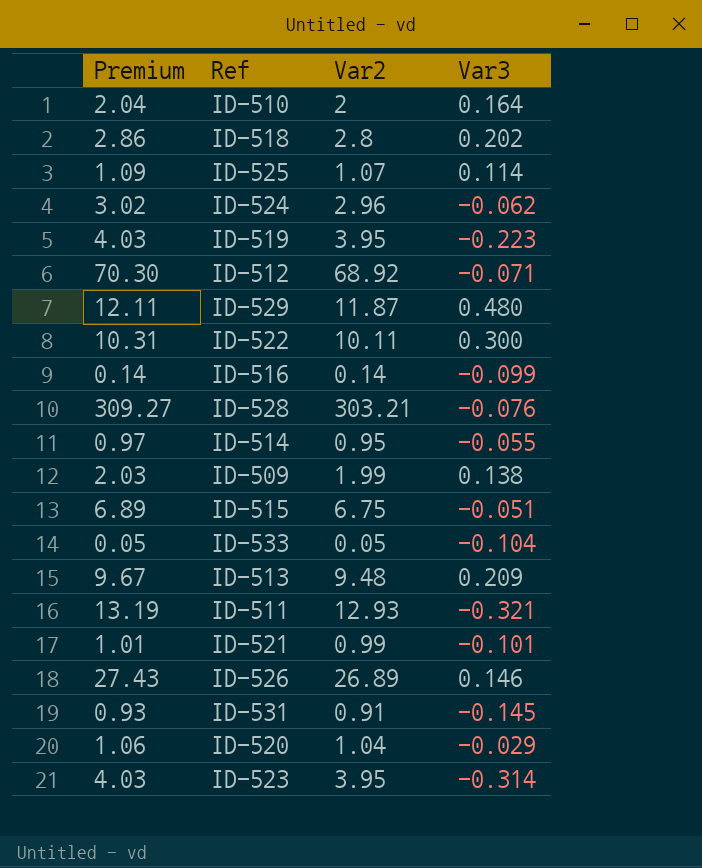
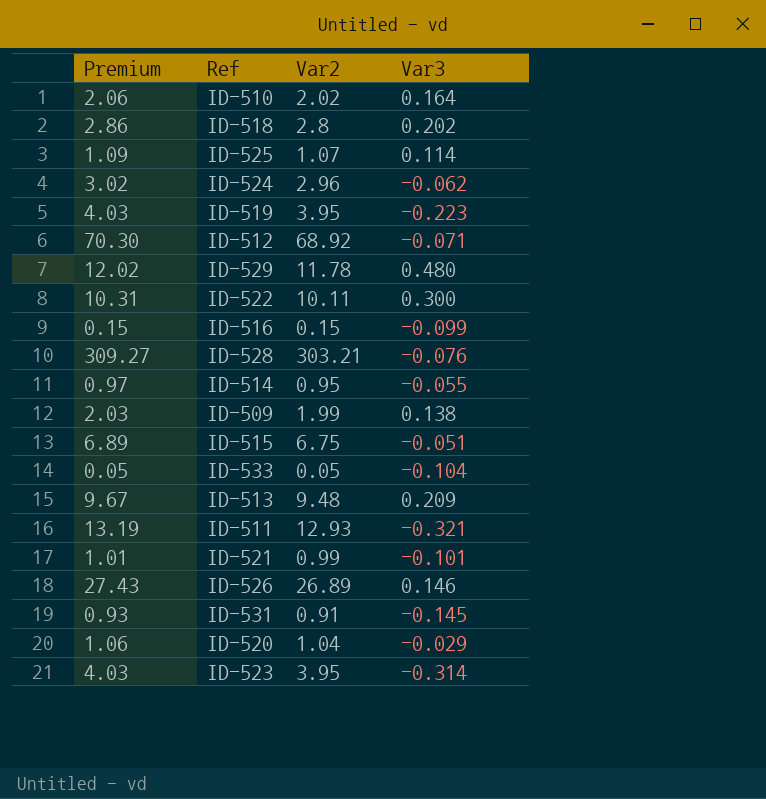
ID-510 | Premium: 2.04 -> 2.06
ID-510 | Var2: 2 -> 2.02
ID-529 | Premium: 12.11 -> 12.02
ID-529 | Var2: 11.87 -> 11.78
ID-516 | Premium: 0.14 -> 0.15
ID-516 | Var2: 0.14 -> 0.15

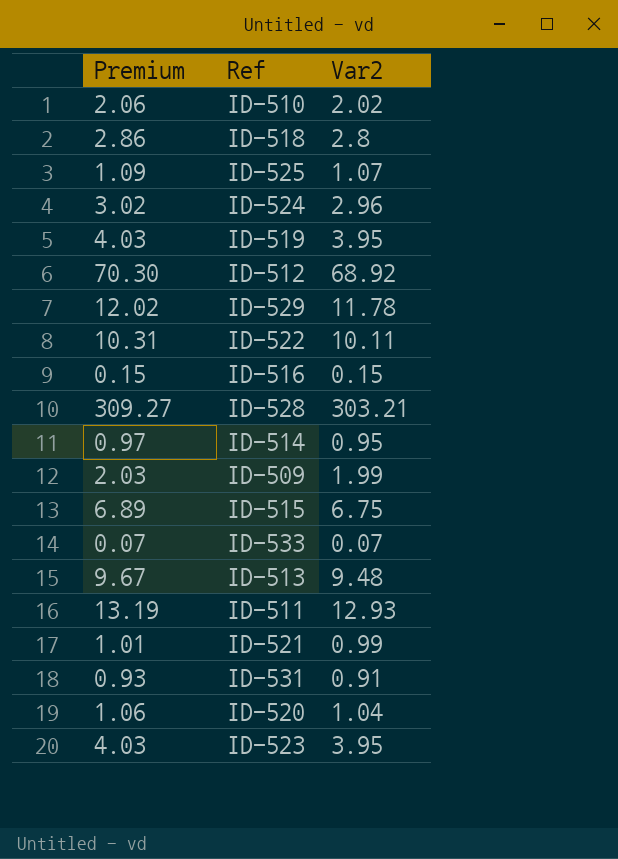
column Var3 | position: 4 -> none
row ID-526: 27.43 | 26.89 | 0.146 -> none
ID-533 | Premium: 0.05 -> 0.07
ID-533 | Var2: 0.05 -> 0.07

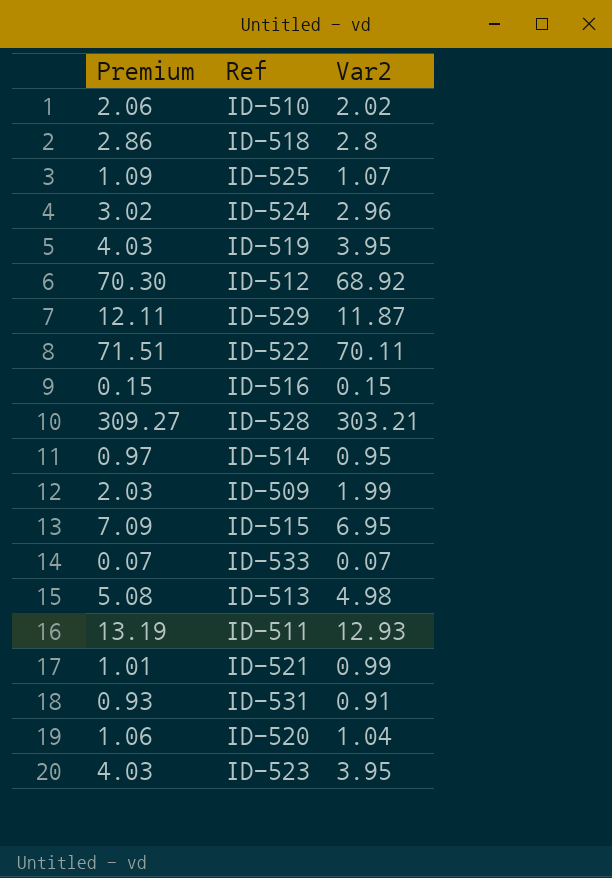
ID-529 | Premium: 12.02 -> 12.11
ID-529 | Var2: 11.78 -> 11.87
ID-522 | Premium: 10.31 -> 71.51
ID-522 | Var2: 10.11 -> 70.11
ID-515 | Premium: 6.89 -> 7.09
ID-515 | Var2: 6.75 -> 6.95
ID-513 | Premium: 9.67 -> 5.08
ID-513 | Var2: 9.48 -> 4.98

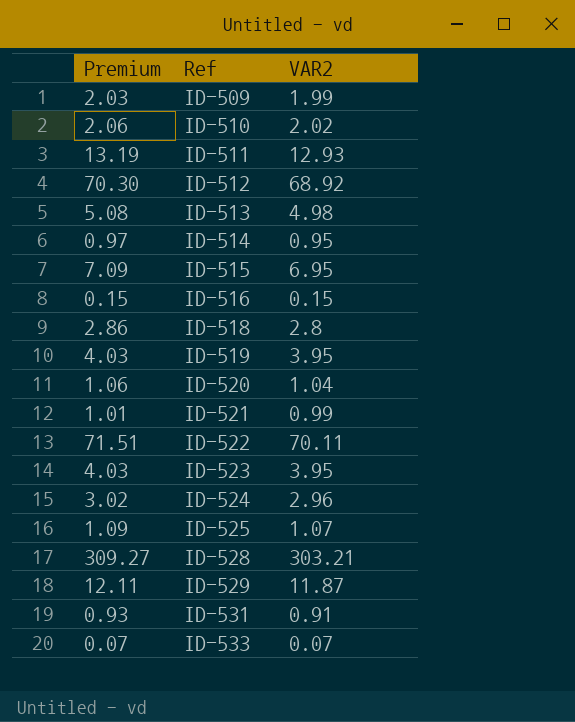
row order: none -> Ref ascending
column name: Var2 -> VAR2

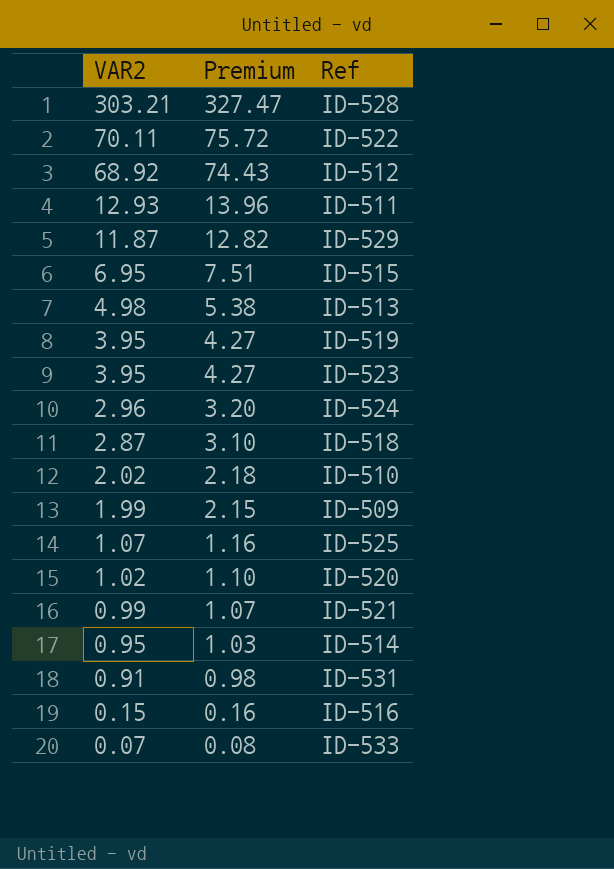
row order: Ref ascending -> VAR2 descending
column VAR2 | position: 3 -> 1
column Premium | formula: [VAR2] * 1.02 -> [VAR2] * 1.08
ID-518 | VAR2: 2.8 -> 2.87
ID-520 | VAR2: 1.04 -> 1.02

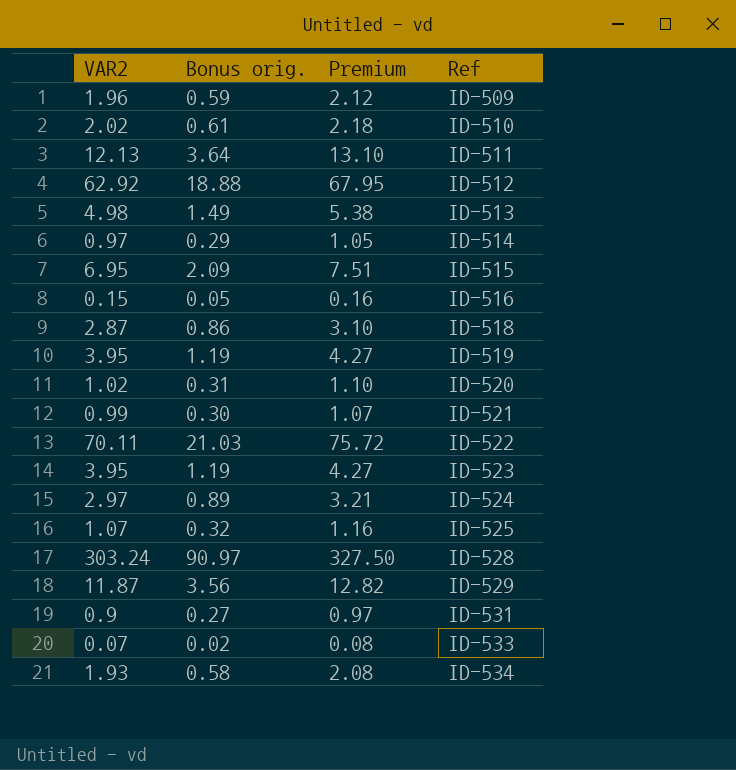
row order: VAR2 descending -> Ref ascending
column Bonus orig. | formula: none -> [VAR2] * 0.3
ID-509 | VAR2: 1.99 -> 1.96
ID-509 | Premium: 2.15 -> 2.12
ID-511 | VAR2: 12.93 -> 12.13
ID-511 | Premium: 13.96 -> 13.10
ID-512 | VAR2: 68.92 -> 62.92
ID-512 | Premium: 74.43 -> 67.95
ID-514 | VAR2: 0.95 -> 0.97
ID-514 | Premium: 1.03 -> 1.05
ID-524 | VAR2: 2.96 -> 2.97
ID-524 | Premium: 3.20 -> 3.21
ID-528 | VAR2: 303.21 -> 303.24
ID-528 | Premium: 327.47 -> 327.50
ID-531 | VAR2: 0.91 -> 0.9
ID-531 | Premium: 0.98 -> 0.97
row ID-534: none -> 1.93 | 0.58 | 2.08

